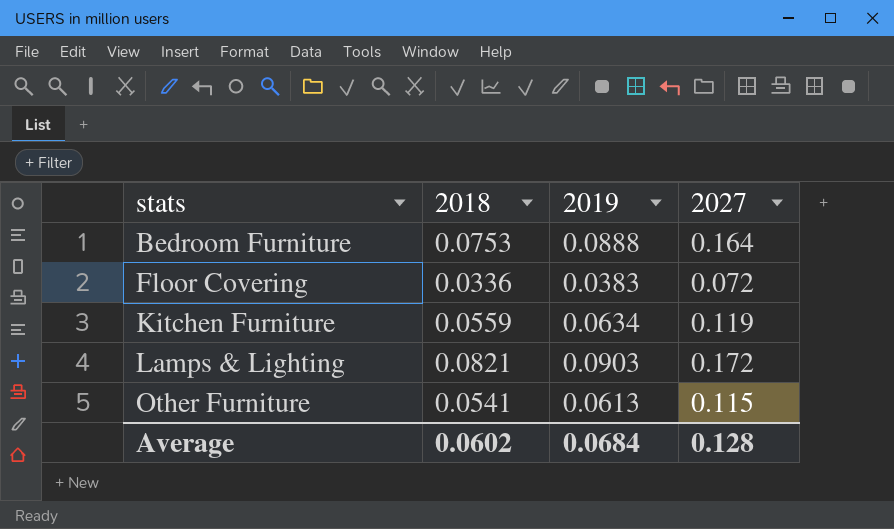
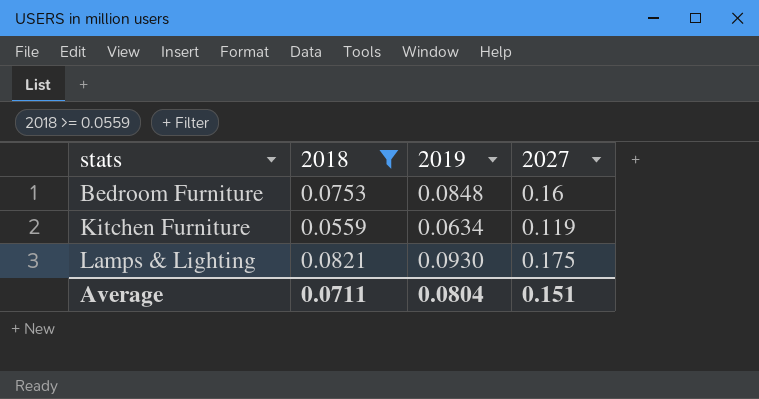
filter: none -> 2018 >= 0.0559
Bedroom Furniture | 2019: 0.0888 -> 0.0848
Bedroom Furniture | 2027: 0.164 -> 0.16
Lamps & Lighting | 2019: 0.0903 -> 0.0930
Lamps & Lighting | 2027: 0.172 -> 0.175
Average | 2018: 0.0602 -> 0.0711
Average | 2019: 0.0684 -> 0.0804
Average | 2027: 0.128 -> 0.151

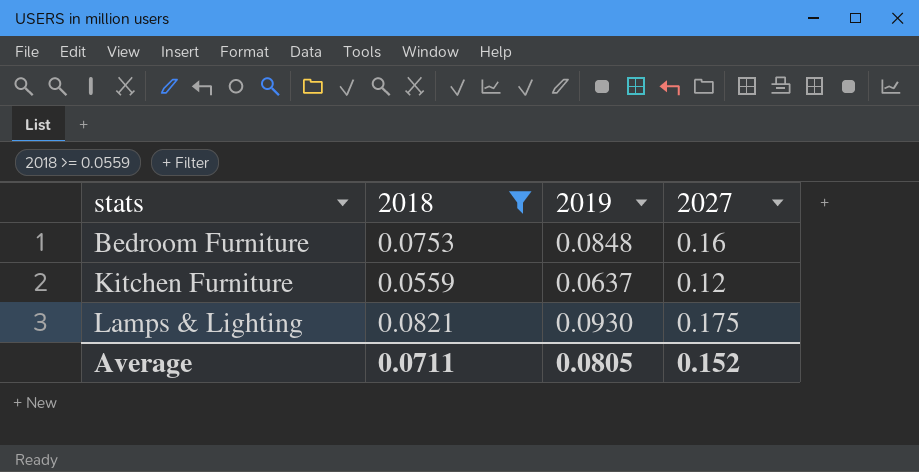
Kitchen Furniture | 2019: 0.0634 -> 0.0637
Kitchen Furniture | 2027: 0.119 -> 0.12
Average | 2019: 0.0804 -> 0.0805
Average | 2027: 0.151 -> 0.152

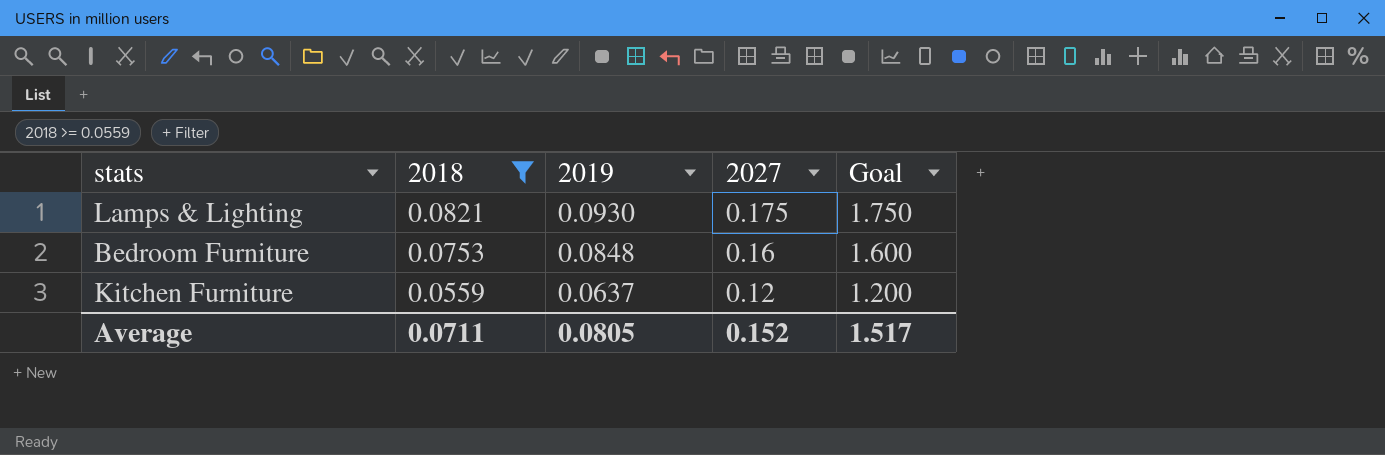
row order: stats ascending -> 2018 descending
column Goal | formula: none -> [2027] * 10

